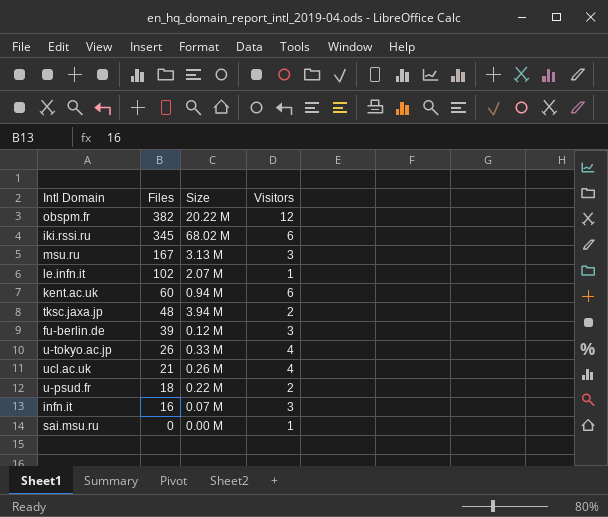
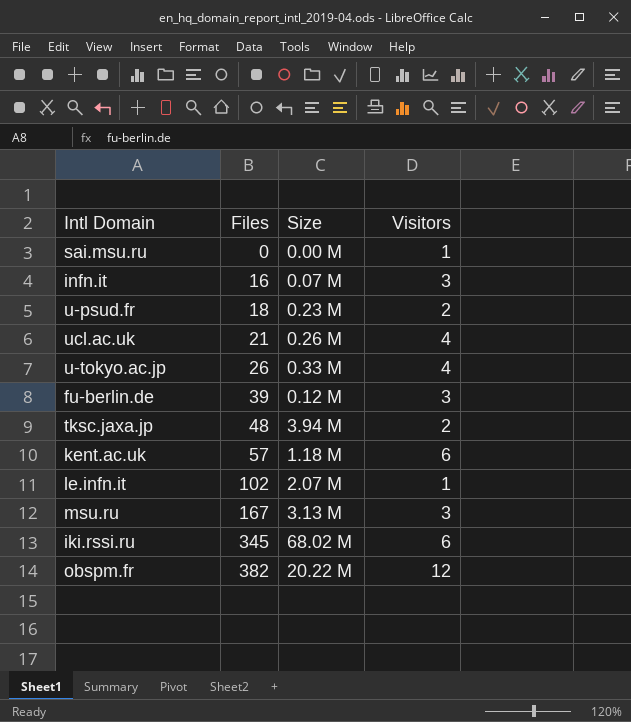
row order: Files descending -> Files ascending
u-psud.fr | Size: 0.22 M -> 0.23 M
kent.ac.uk | Files: 60 -> 57
kent.ac.uk | Size: 0.94 M -> 1.18 M

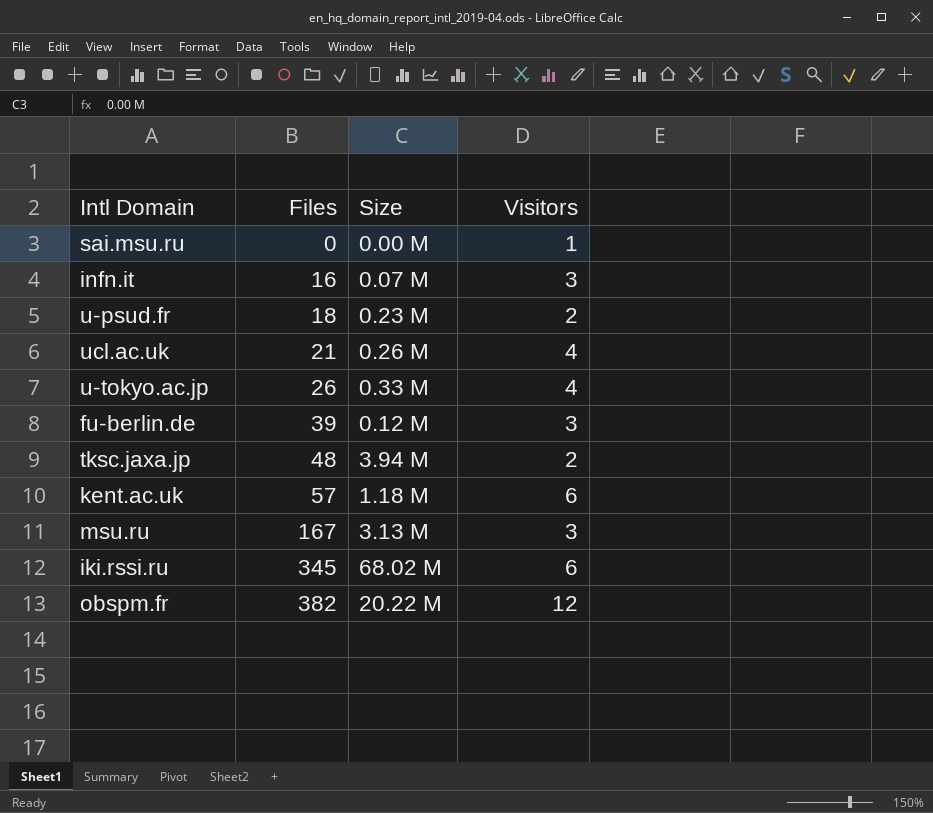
row le.infn.it: 102 | 2.07 M | 1 -> none

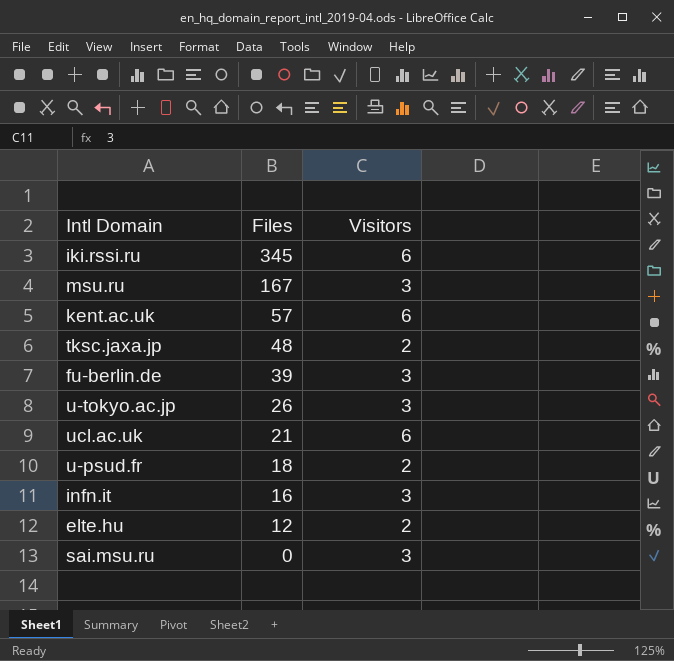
row order: Files ascending -> Files descending
column Size | position: 3 -> none
row obspm.fr: 382 | 20.22 M | 12 -> none
u-tokyo.ac.jp | Visitors: 4 -> 3
ucl.ac.uk | Visitors: 4 -> 6
row elte.hu: none -> 12 | 2
sai.msu.ru | Visitors: 1 -> 3

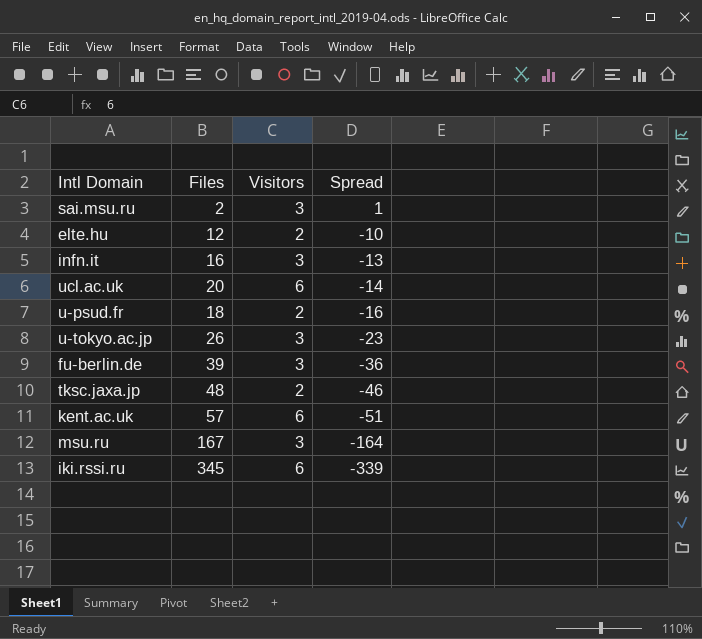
row order: Files descending -> Spread descending
column Spread | formula: none -> [Visitors] - [Files]
sai.msu.ru | Files: 0 -> 2
ucl.ac.uk | Files: 21 -> 20

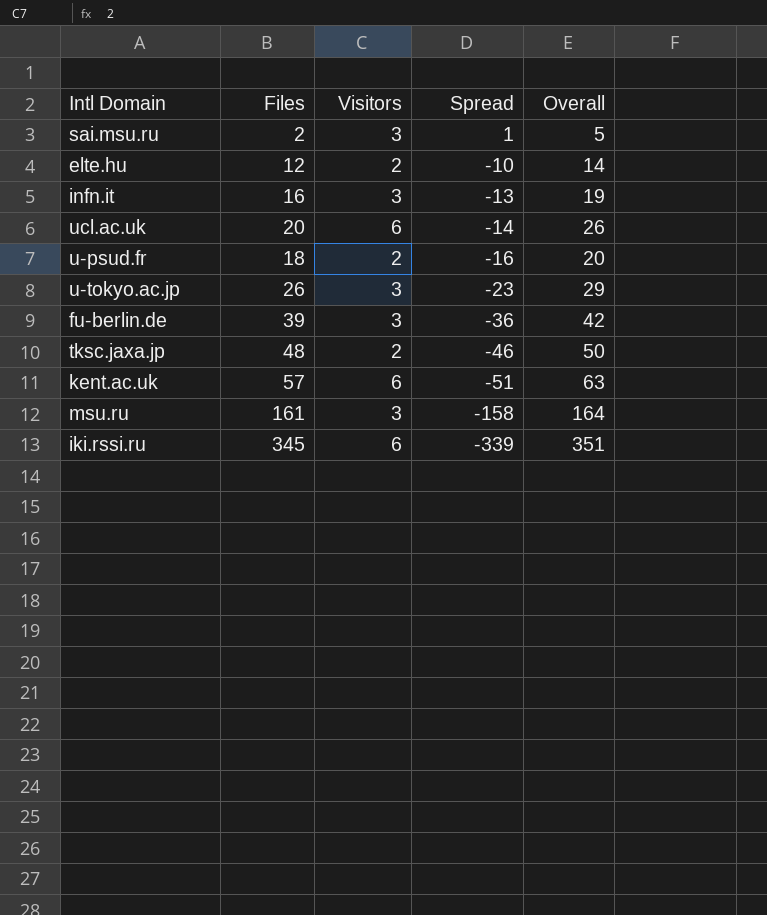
column Overall | formula: none -> [Files] + [Visitors]
msu.ru | Files: 167 -> 161
msu.ru | Spread: -164 -> -158

